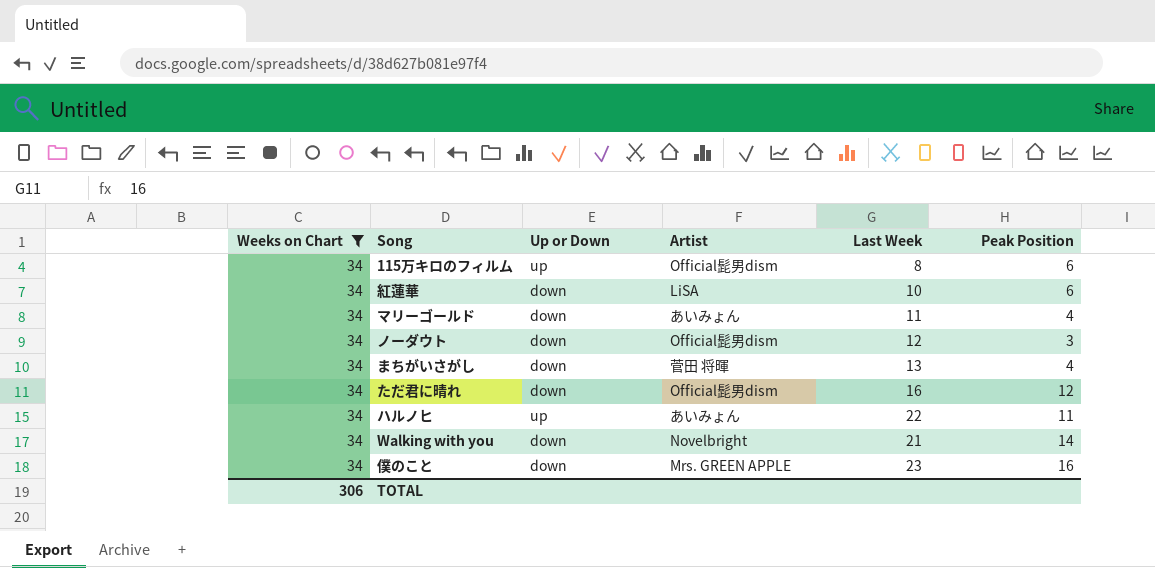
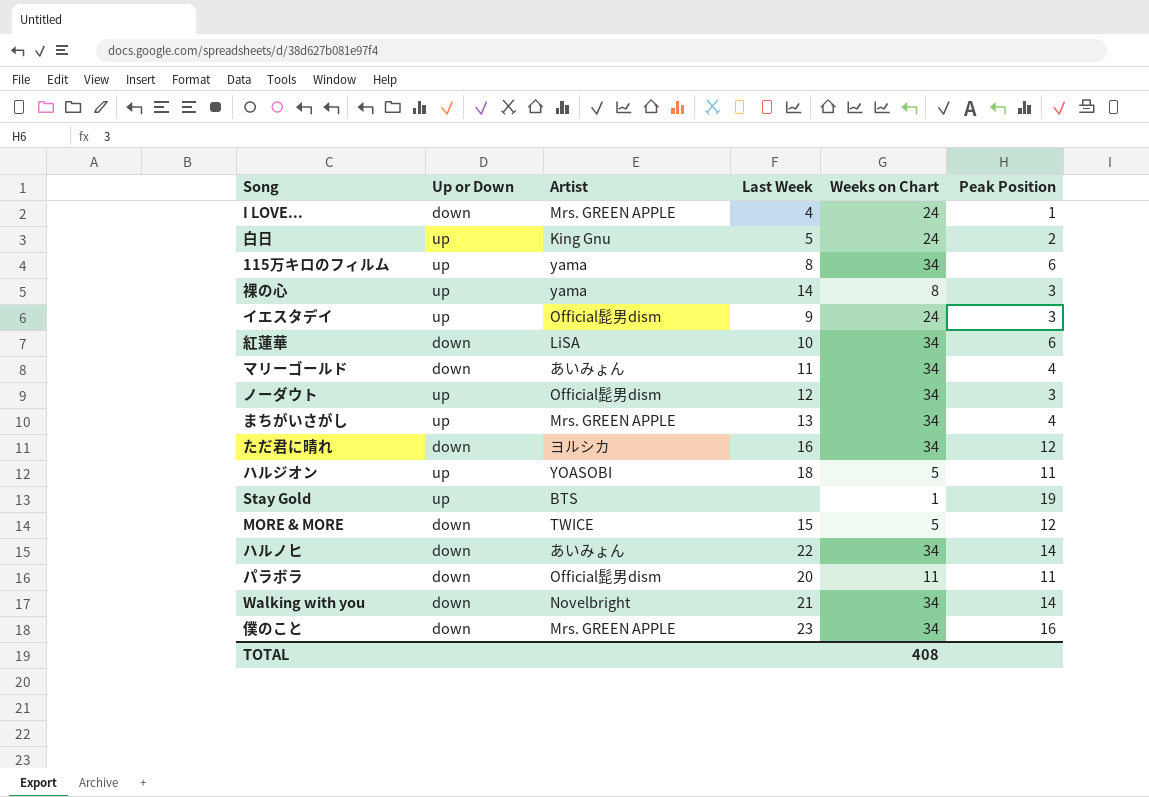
filter: Weeks on Chart = 34 -> none
column Weeks on Chart | position: 1 -> 5
115万キロのフィルム | Artist: Official髭男dism -> yama
ノーダウト | Up or Down: down -> up
まちがいさがし | Up or Down: down -> up
まちがいさがし | Artist: 菅田 将暉 -> Mrs. GREEN APPLE
ただ君に晴れ | Artist: Official髭男dism -> ヨルシカ
ハルノヒ | Up or Down: up -> down
ハルノヒ | Peak Position: 11 -> 14
TOTAL | Weeks on Chart: 306 -> 408

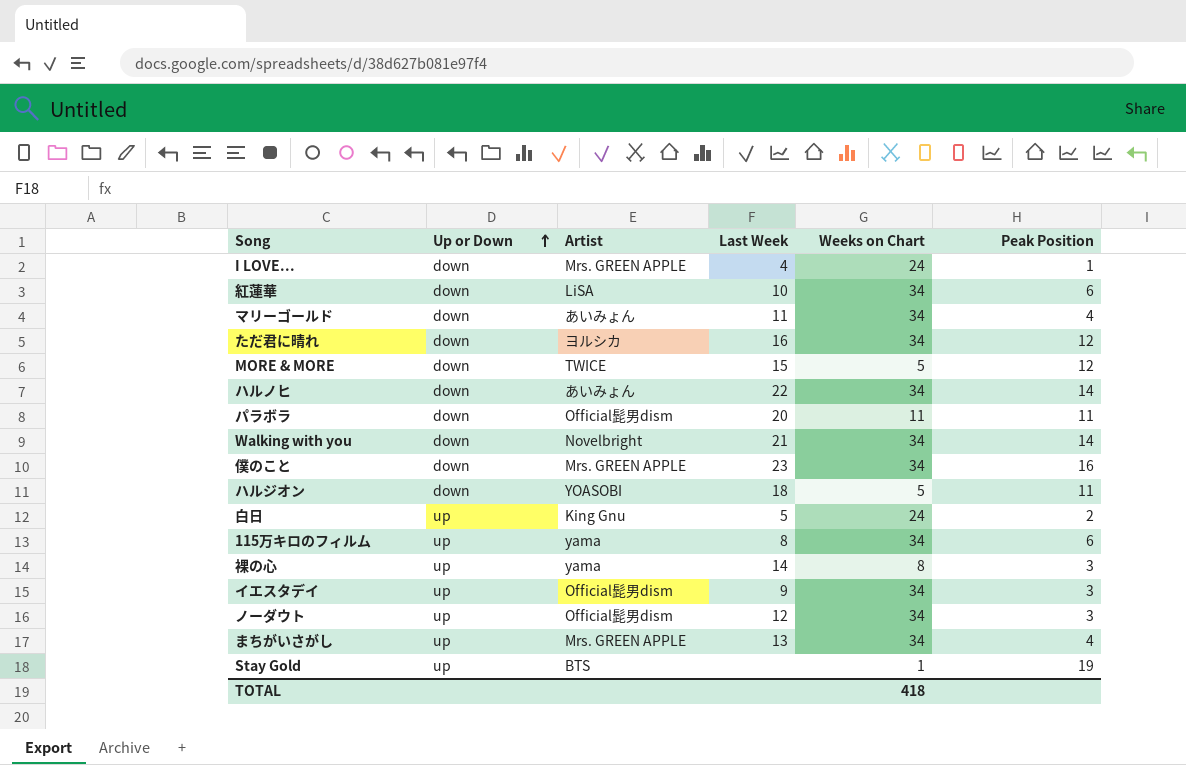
row order: none -> Up or Down ascending
ハルジオン | Up or Down: up -> down
イエスタデイ | Weeks on Chart: 24 -> 34
TOTAL | Weeks on Chart: 408 -> 418

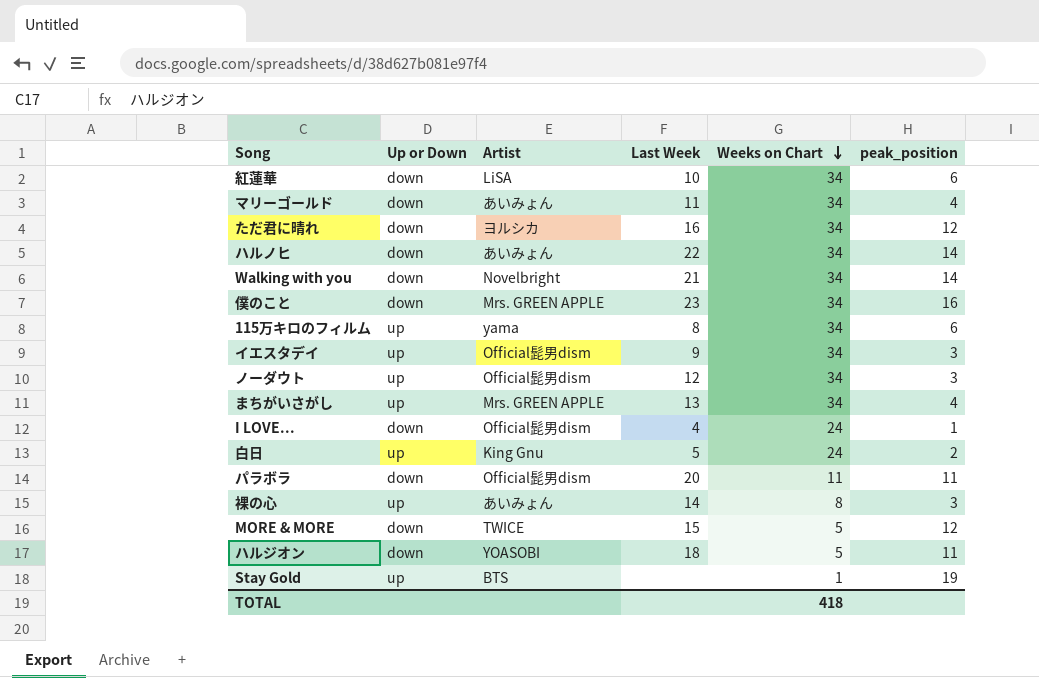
row order: Up or Down ascending -> Weeks on Chart descending
column name: Peak Position -> peak_position
I LOVE... | Artist: Mrs. GREEN APPLE -> Official髭男dism
裸の心 | Artist: yama -> あいみょん

